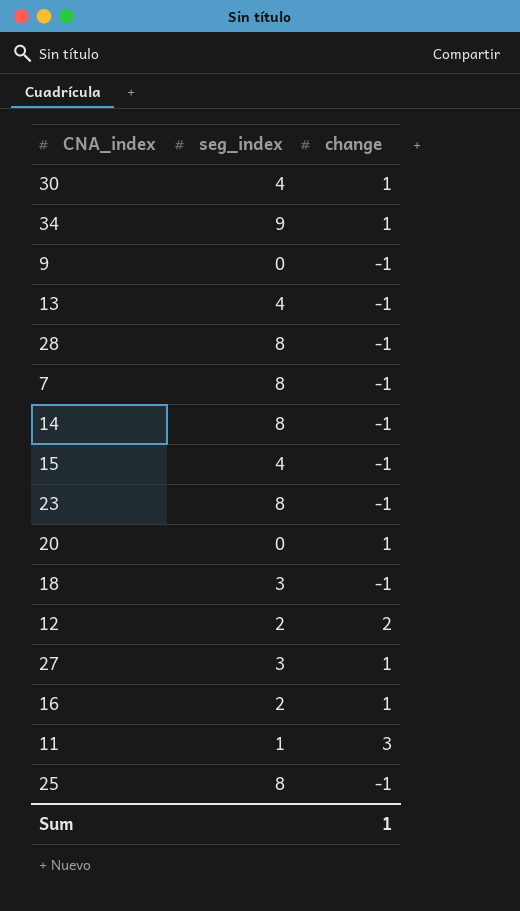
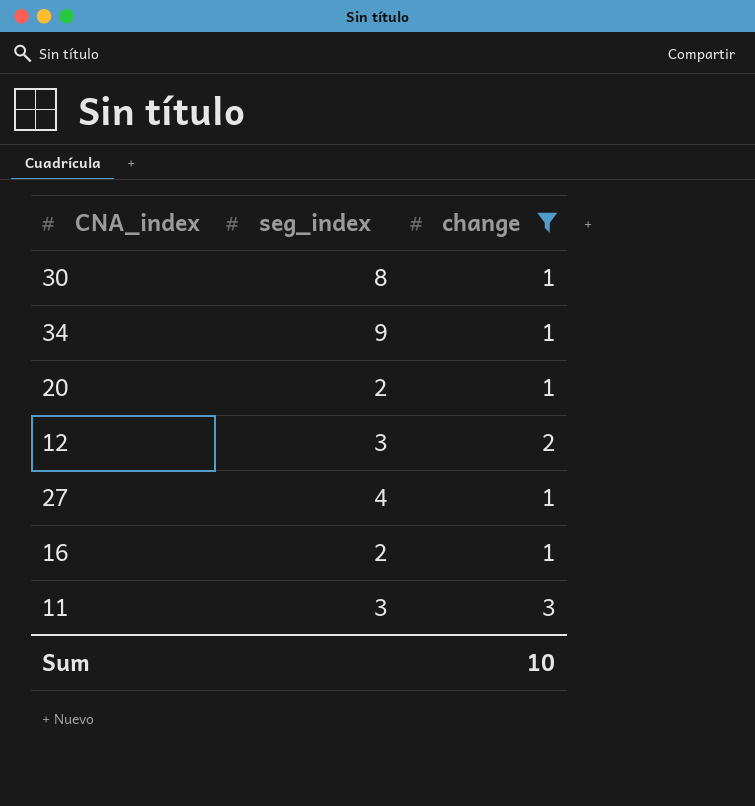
filter: none -> change != -1
30 | seg_index: 4 -> 8
20 | seg_index: 0 -> 2
12 | seg_index: 2 -> 3
27 | seg_index: 3 -> 4
11 | seg_index: 1 -> 3
Sum | change: 1 -> 10

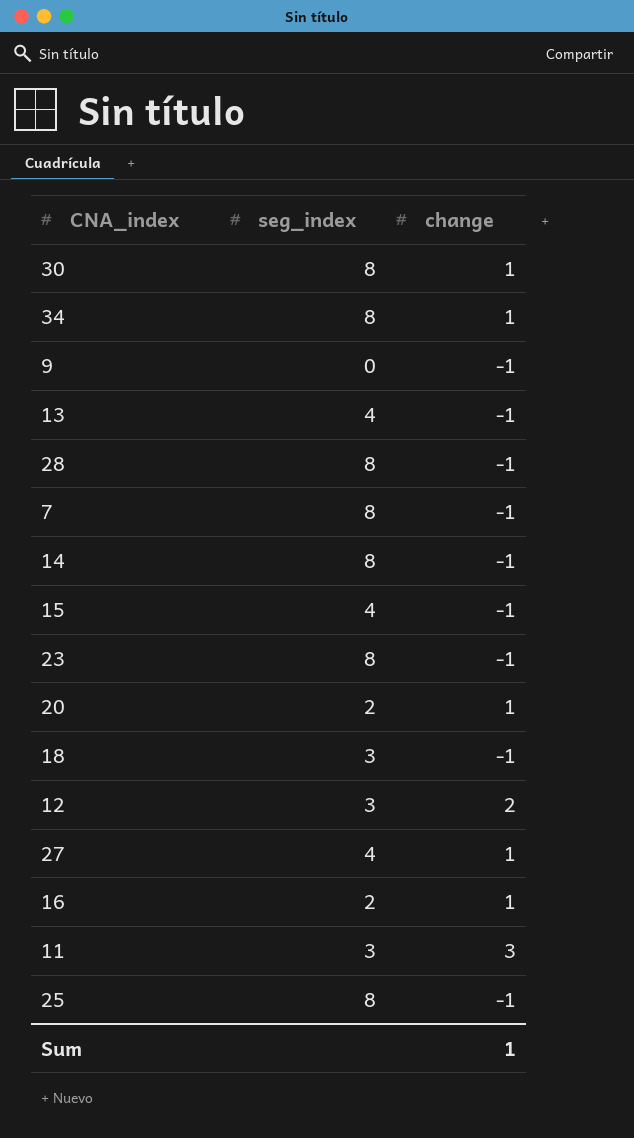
filter: change != -1 -> none
34 | seg_index: 9 -> 8
Sum | change: 10 -> 1

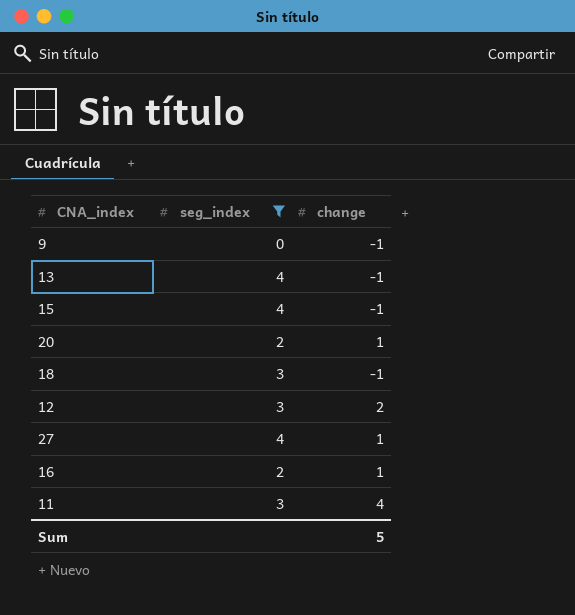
filter: none -> seg_index != 8
11 | change: 3 -> 4
Sum | change: 1 -> 5

